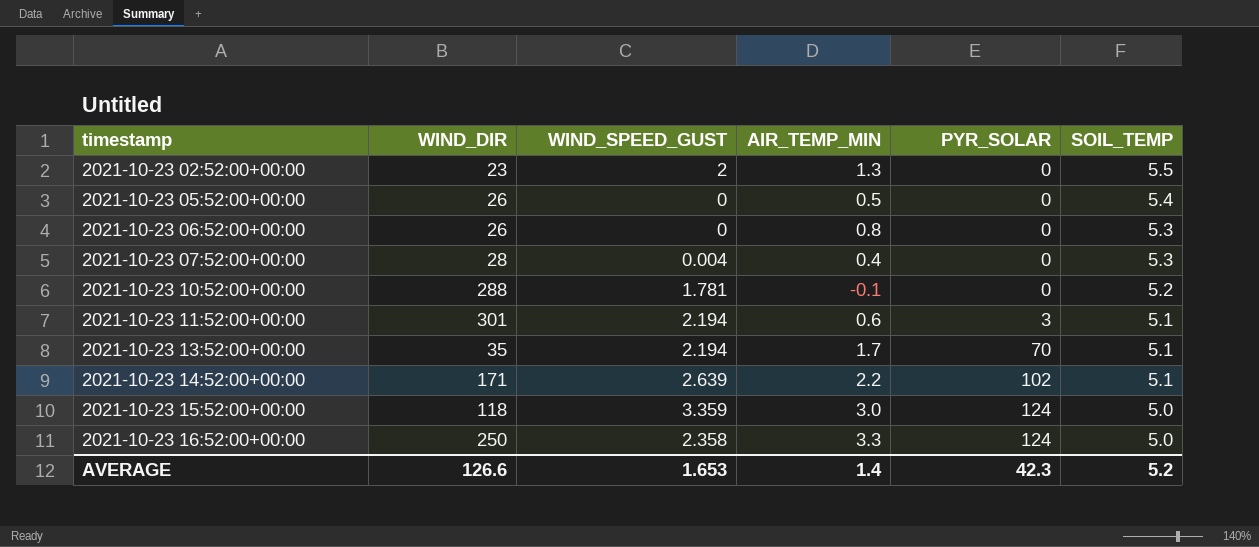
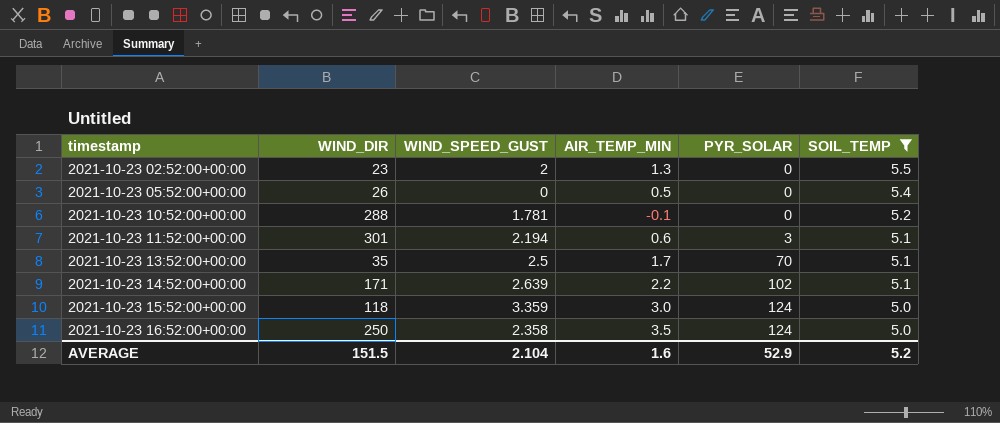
filter: none -> SOIL_TEMP != 5.3
2021-10-23 13:52:00+00:00 | WIND_SPEED_GUST: 2.194 -> 2.5
2021-10-23 16:52:00+00:00 | AIR_TEMP_MIN: 3.3 -> 3.5
AVERAGE | WIND_DIR: 126.6 -> 151.5
AVERAGE | WIND_SPEED_GUST: 1.653 -> 2.104
AVERAGE | AIR_TEMP_MIN: 1.4 -> 1.6
AVERAGE | PYR_SOLAR: 42.3 -> 52.9

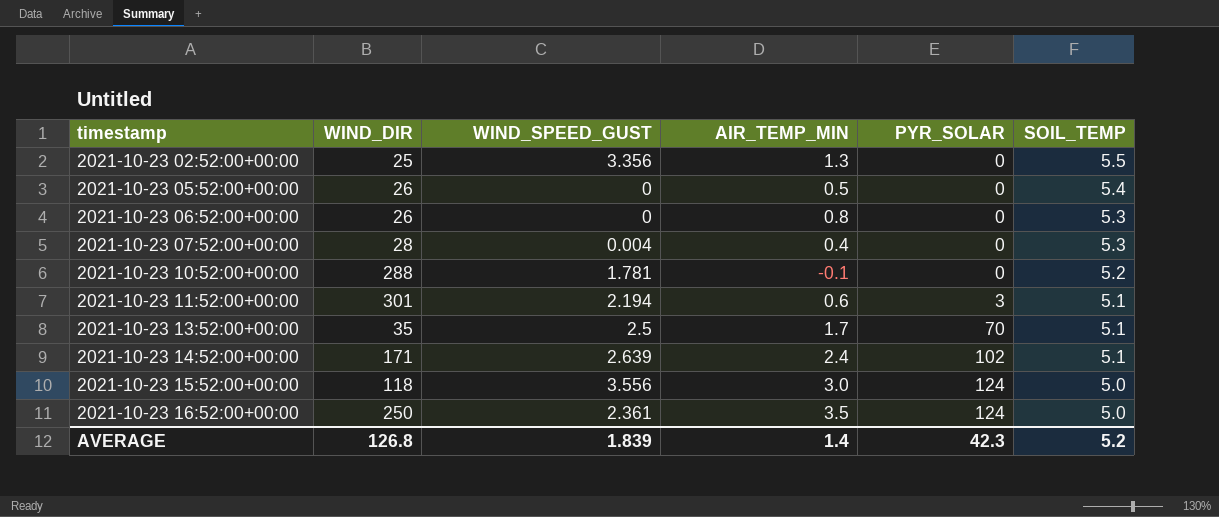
filter: SOIL_TEMP != 5.3 -> none
2021-10-23 02:52:00+00:00 | WIND_DIR: 23 -> 25
2021-10-23 02:52:00+00:00 | WIND_SPEED_GUST: 2 -> 3.356
2021-10-23 14:52:00+00:00 | AIR_TEMP_MIN: 2.2 -> 2.4
2021-10-23 15:52:00+00:00 | WIND_SPEED_GUST: 3.359 -> 3.556
2021-10-23 16:52:00+00:00 | WIND_SPEED_GUST: 2.358 -> 2.361
AVERAGE | WIND_DIR: 151.5 -> 126.8
AVERAGE | WIND_SPEED_GUST: 2.104 -> 1.839
AVERAGE | AIR_TEMP_MIN: 1.6 -> 1.4
AVERAGE | PYR_SOLAR: 52.9 -> 42.3

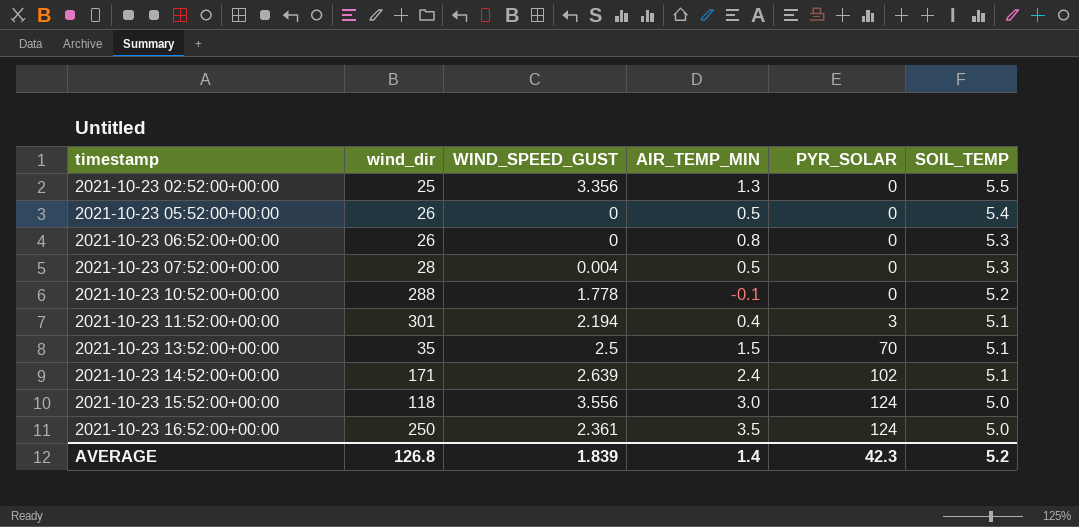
column name: WIND_DIR -> wind_dir
2021-10-23 07:52:00+00:00 | AIR_TEMP_MIN: 0.4 -> 0.5
2021-10-23 10:52:00+00:00 | WIND_SPEED_GUST: 1.781 -> 1.778
2021-10-23 11:52:00+00:00 | AIR_TEMP_MIN: 0.6 -> 0.4
2021-10-23 13:52:00+00:00 | AIR_TEMP_MIN: 1.7 -> 1.5

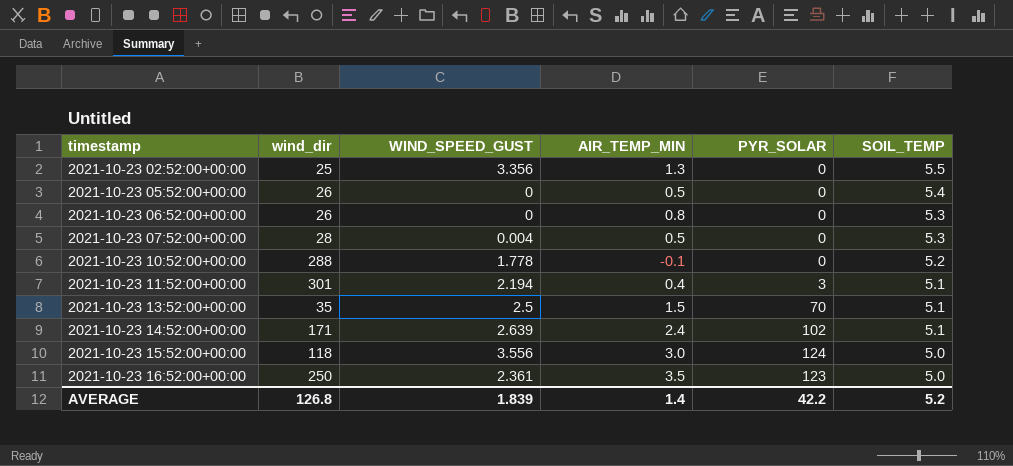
2021-10-23 16:52:00+00:00 | PYR_SOLAR: 124 -> 123
AVERAGE | PYR_SOLAR: 42.3 -> 42.2

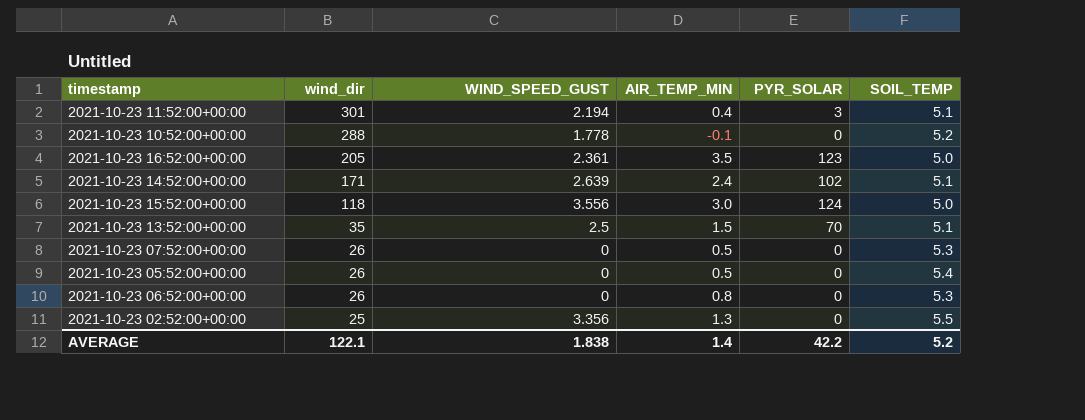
row order: timestamp ascending -> wind_dir descending
2021-10-23 16:52:00+00:00 | wind_dir: 250 -> 205
2021-10-23 07:52:00+00:00 | wind_dir: 28 -> 26
2021-10-23 07:52:00+00:00 | WIND_SPEED_GUST: 0.004 -> 0
AVERAGE | wind_dir: 126.8 -> 122.1
AVERAGE | WIND_SPEED_GUST: 1.839 -> 1.838

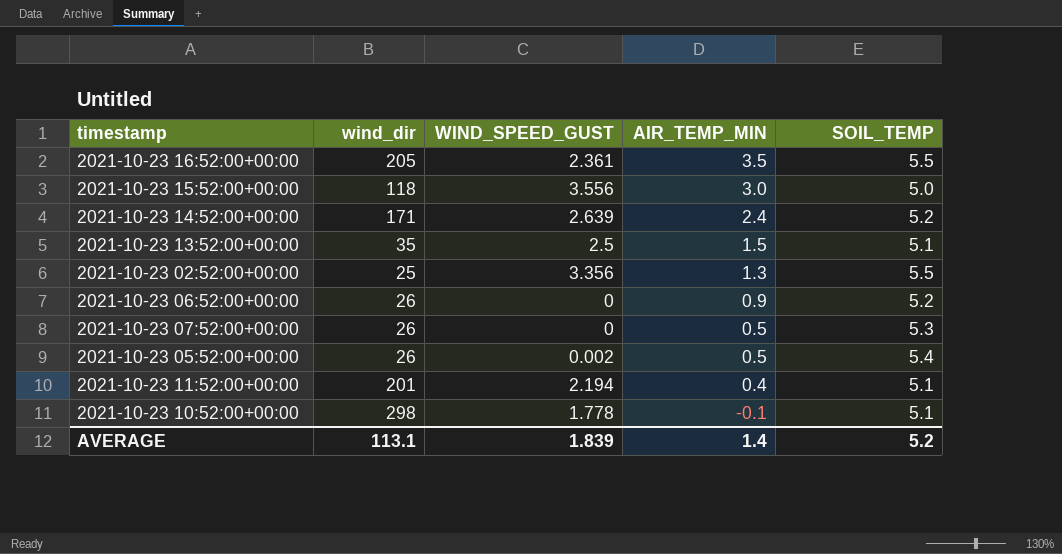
row order: wind_dir descending -> AIR_TEMP_MIN descending
column PYR_SOLAR | position: 5 -> none
2021-10-23 16:52:00+00:00 | SOIL_TEMP: 5.0 -> 5.5
2021-10-23 14:52:00+00:00 | SOIL_TEMP: 5.1 -> 5.2
2021-10-23 06:52:00+00:00 | AIR_TEMP_MIN: 0.8 -> 0.9
2021-10-23 06:52:00+00:00 | SOIL_TEMP: 5.3 -> 5.2
2021-10-23 05:52:00+00:00 | WIND_SPEED_GUST: 0 -> 0.002
2021-10-23 11:52:00+00:00 | wind_dir: 301 -> 201
2021-10-23 10:52:00+00:00 | wind_dir: 288 -> 298
2021-10-23 10:52:00+00:00 | SOIL_TEMP: 5.2 -> 5.1
AVERAGE | wind_dir: 122.1 -> 113.1
AVERAGE | WIND_SPEED_GUST: 1.838 -> 1.839

